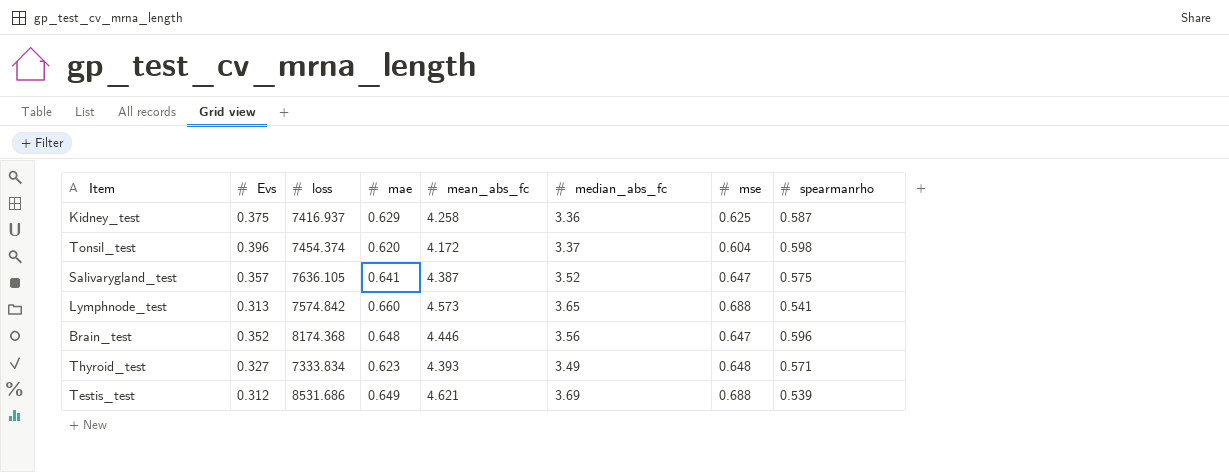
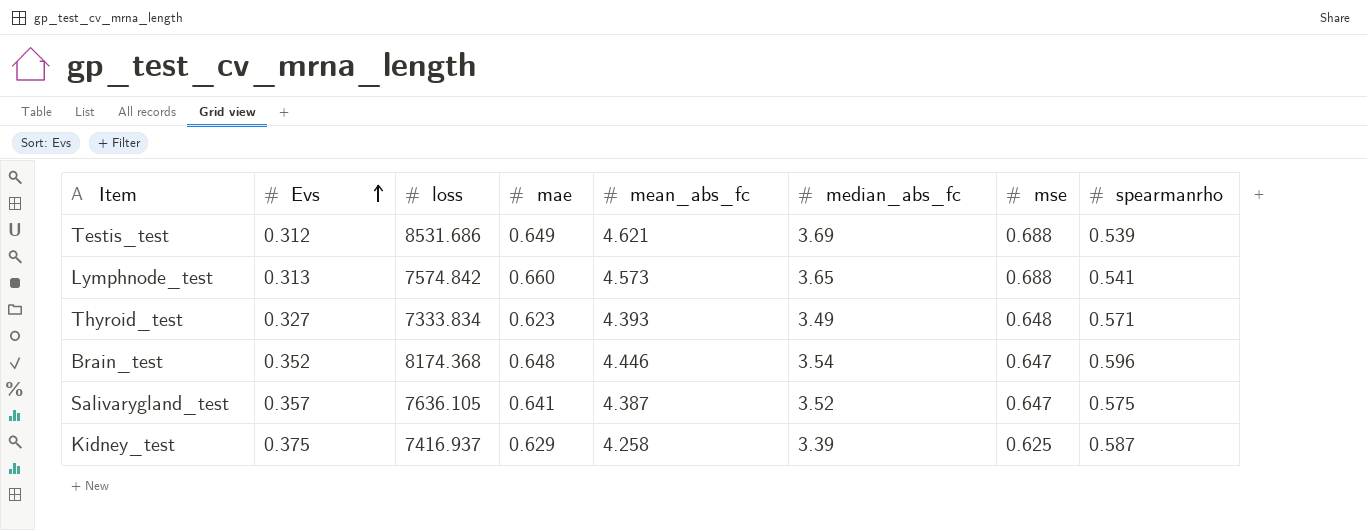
row order: none -> Evs ascending
row Tonsil_test: 0.396 | 7454.374 | 0.620 | 4.172 | 3.37 | 0.604 | 0.598 -> none
Brain_test | median_abs_fc: 3.56 -> 3.54
Kidney_test | median_abs_fc: 3.36 -> 3.39

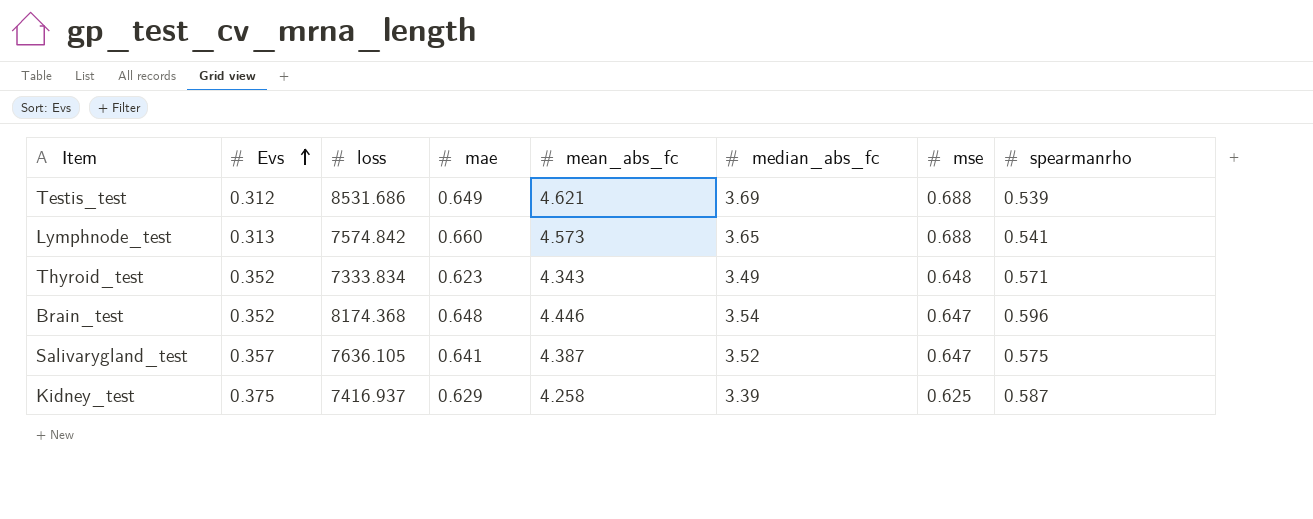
Thyroid_test | Evs: 0.327 -> 0.352
Thyroid_test | mean_abs_fc: 4.393 -> 4.343

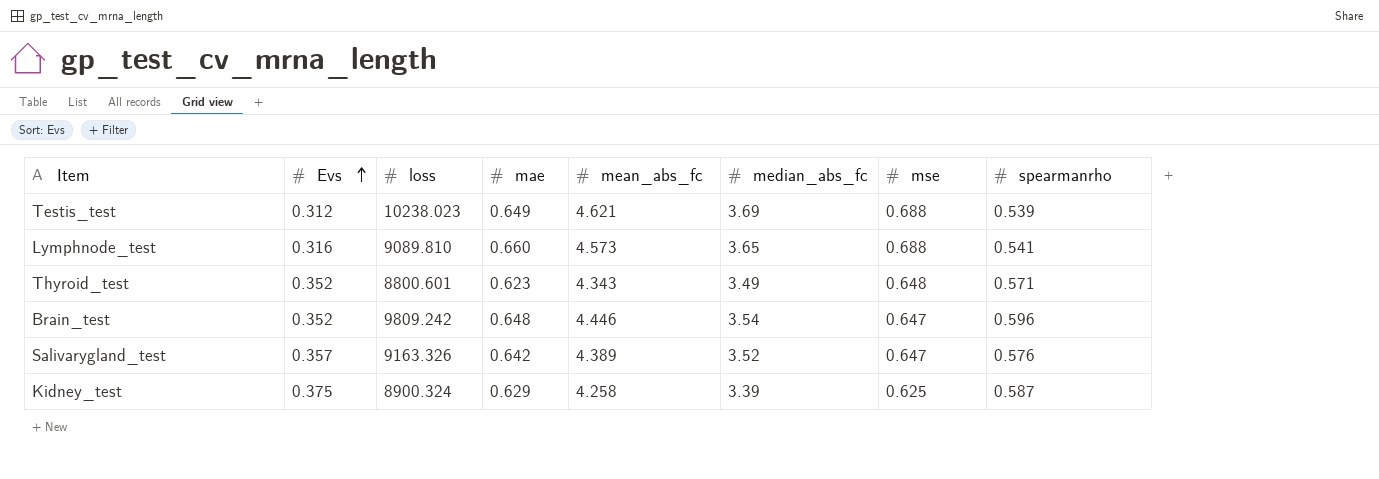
Testis_test | loss: 8531.686 -> 10238.023
Lymphnode_test | Evs: 0.313 -> 0.316
Lymphnode_test | loss: 7574.842 -> 9089.810
Thyroid_test | loss: 7333.834 -> 8800.601
Brain_test | loss: 8174.368 -> 9809.242
Salivarygland_test | loss: 7636.105 -> 9163.326
Salivarygland_test | mae: 0.641 -> 0.642
Salivarygland_test | mean_abs_fc: 4.387 -> 4.389
Salivarygland_test | spearmanrho: 0.575 -> 0.576
Kidney_test | loss: 7416.937 -> 8900.324

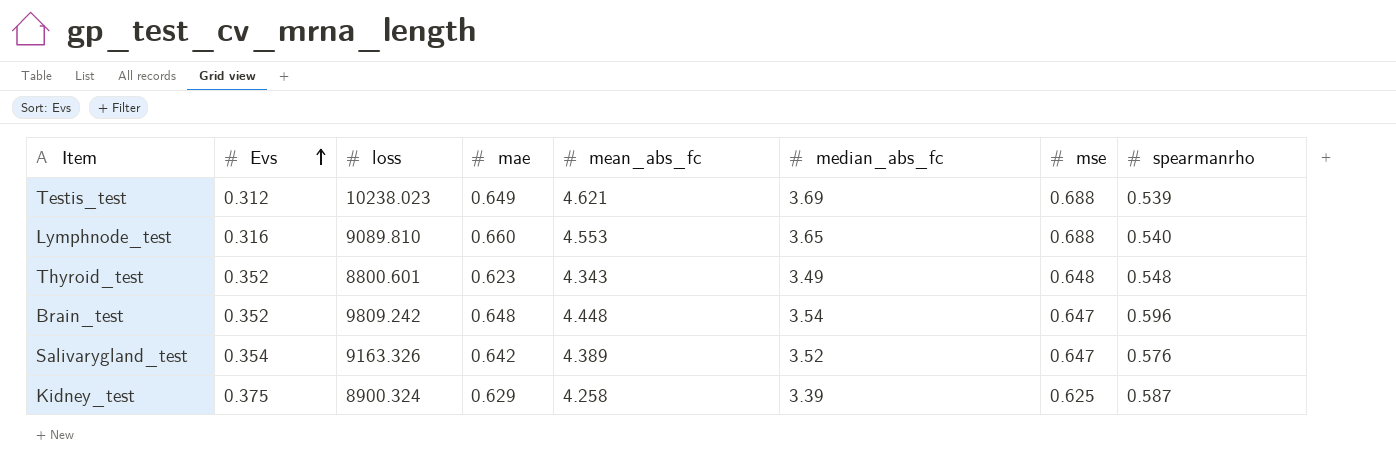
Lymphnode_test | mean_abs_fc: 4.573 -> 4.553
Lymphnode_test | spearmanrho: 0.541 -> 0.540
Thyroid_test | spearmanrho: 0.571 -> 0.548
Brain_test | mean_abs_fc: 4.446 -> 4.448
Salivarygland_test | Evs: 0.357 -> 0.354

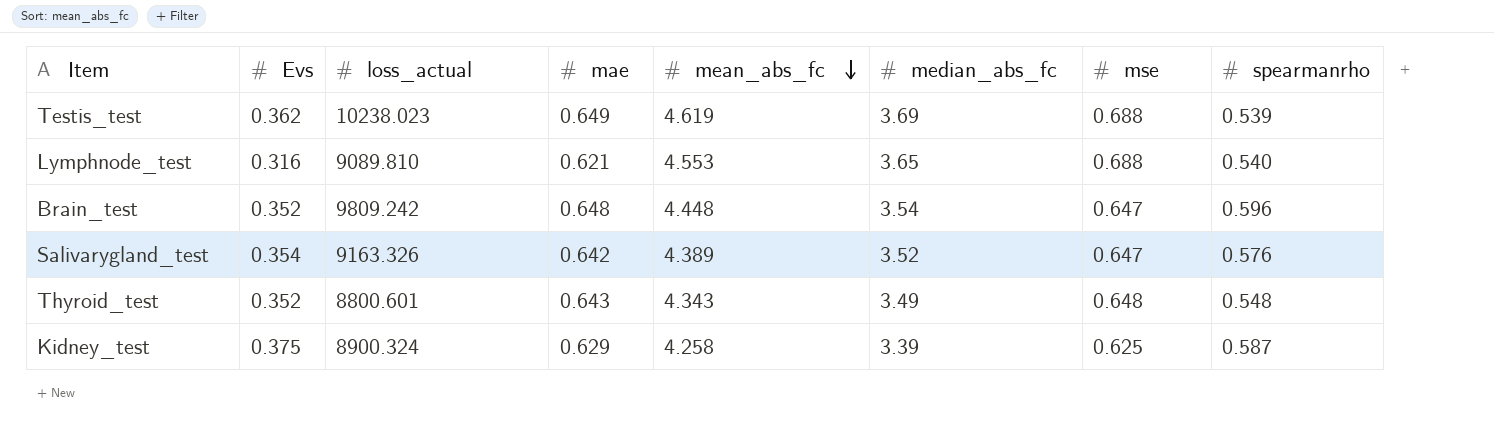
row order: Evs ascending -> mean_abs_fc descending
column name: loss -> loss_actual
Testis_test | Evs: 0.312 -> 0.362
Testis_test | mean_abs_fc: 4.621 -> 4.619
Lymphnode_test | mae: 0.660 -> 0.621
Thyroid_test | mae: 0.623 -> 0.643

